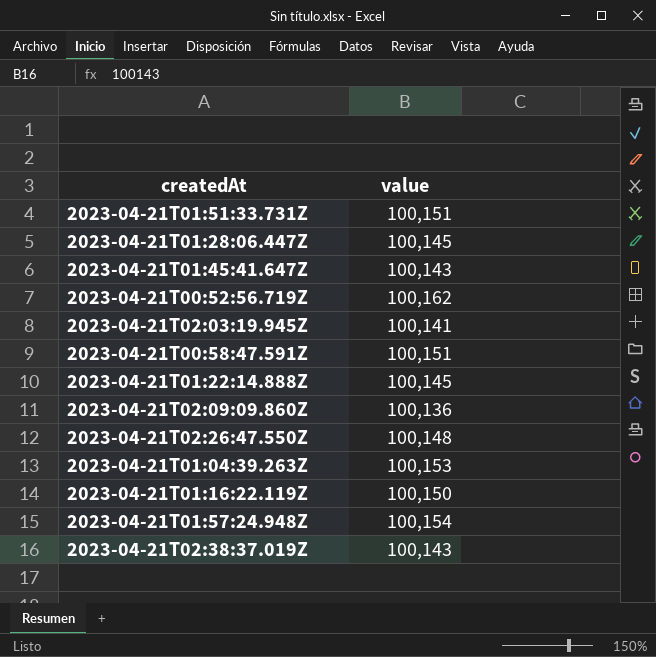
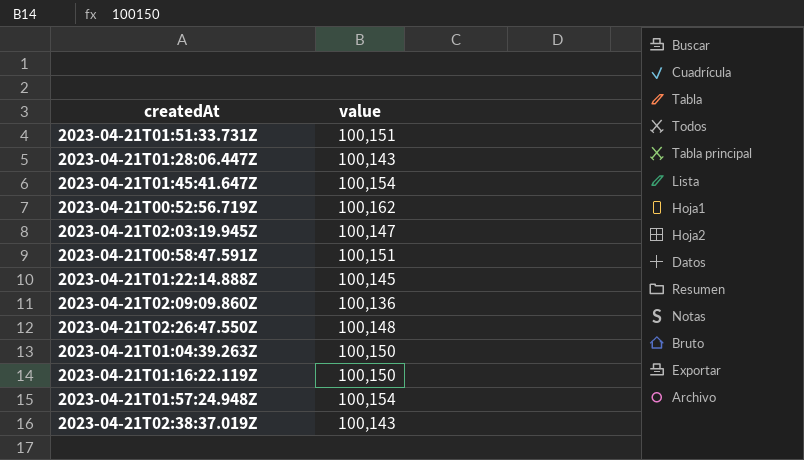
2023-04-21T01:28:06.447Z | value: 100,145 -> 100,143
2023-04-21T01:45:41.647Z | value: 100,143 -> 100,154
2023-04-21T02:03:19.945Z | value: 100,141 -> 100,147
2023-04-21T01:04:39.263Z | value: 100,153 -> 100,150

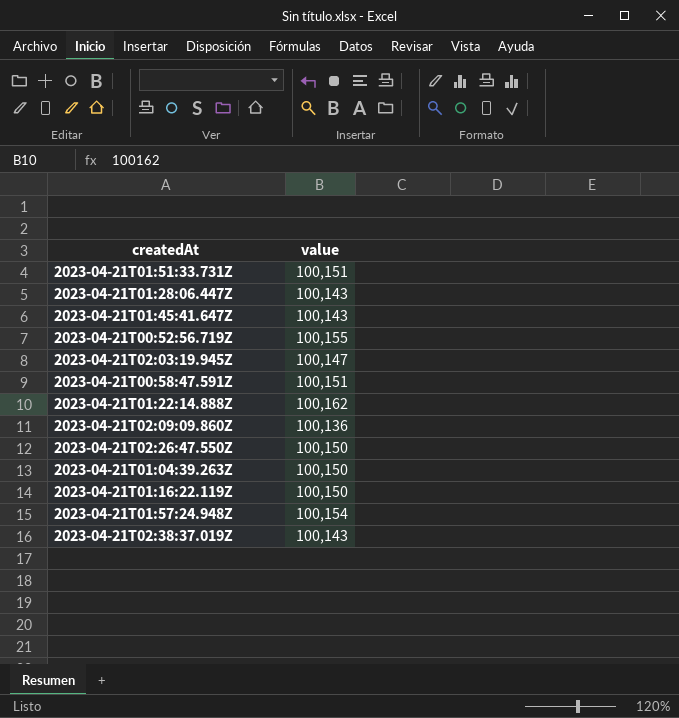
2023-04-21T01:45:41.647Z | value: 100,154 -> 100,143
2023-04-21T00:52:56.719Z | value: 100,162 -> 100,155
2023-04-21T01:22:14.888Z | value: 100,145 -> 100,162
2023-04-21T02:26:47.550Z | value: 100,148 -> 100,150

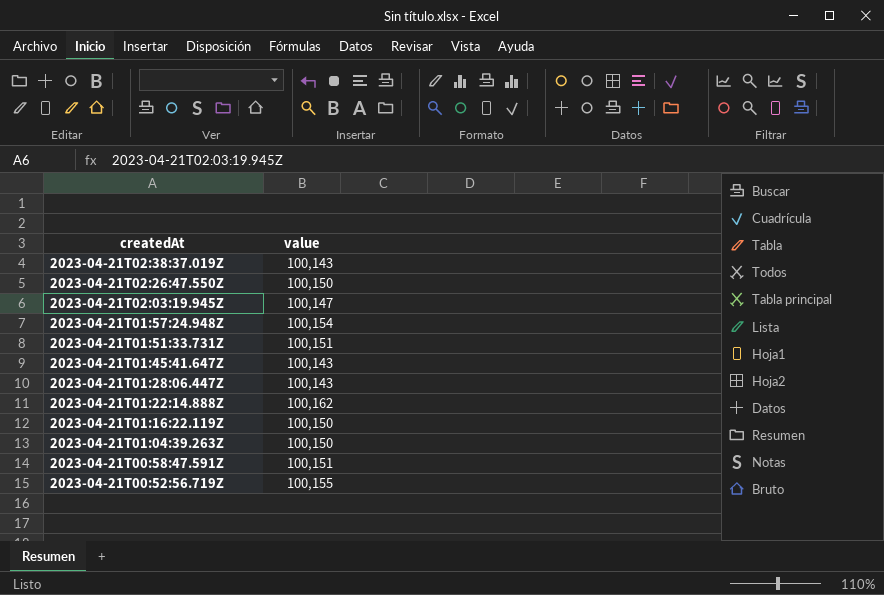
row order: none -> createdAt descending
row 2023-04-21T02:09:09.860Z: 100,136 -> none

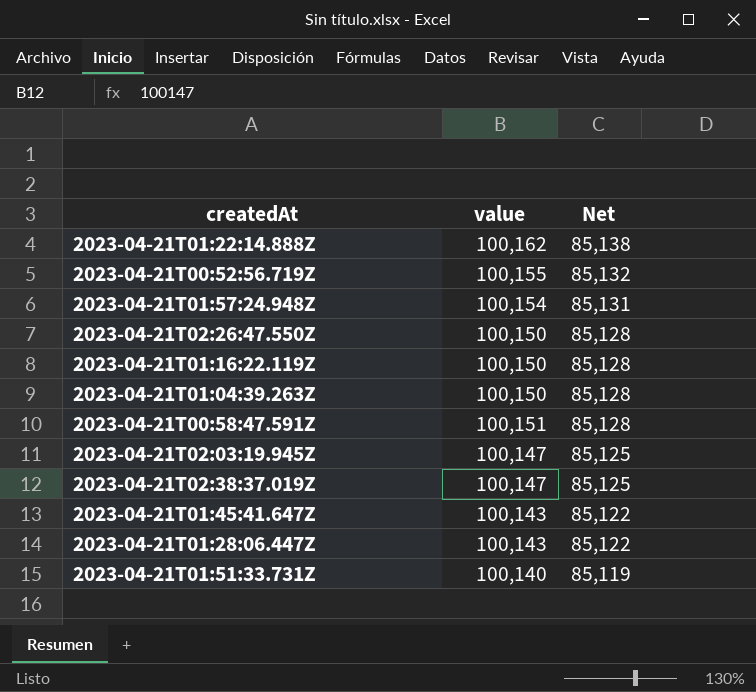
row order: createdAt descending -> Net descending
column Net | formula: none -> [value] * 0.85
2023-04-21T02:38:37.019Z | value: 100,143 -> 100,147
2023-04-21T01:51:33.731Z | value: 100,151 -> 100,140

